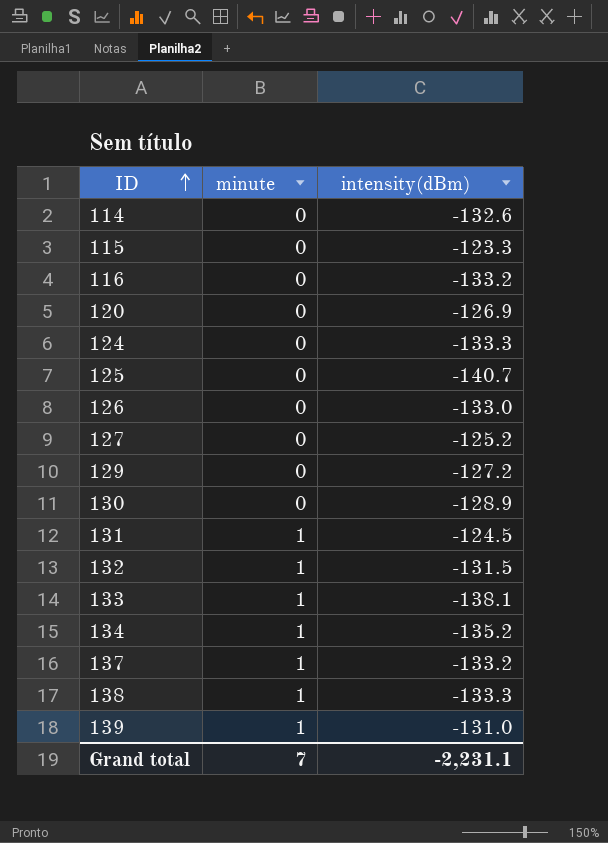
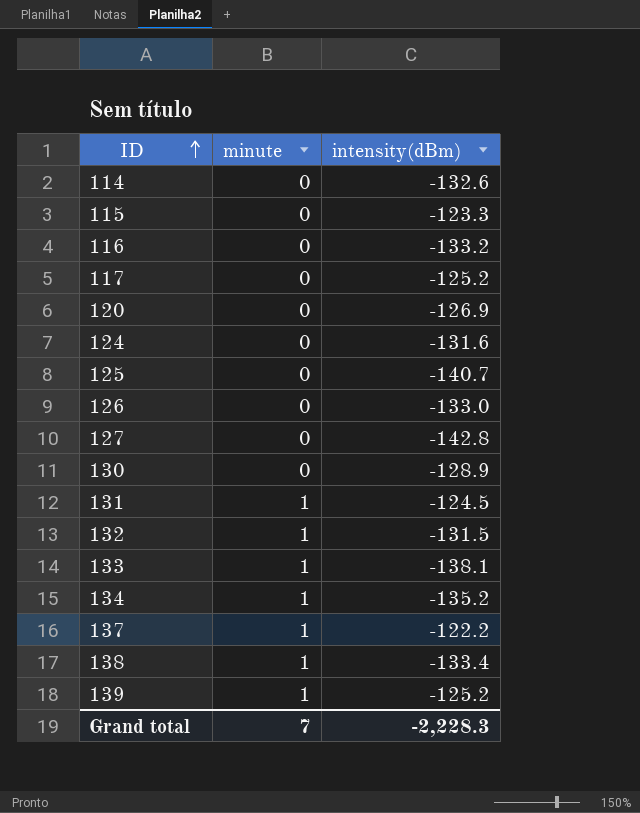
row 129: 0 | -127.2 -> none
row 117: none -> 0 | -125.2
124 | intensity(dBm): -133.3 -> -131.6
127 | intensity(dBm): -125.2 -> -142.8
137 | intensity(dBm): -133.2 -> -122.2
138 | intensity(dBm): -133.3 -> -133.4
139 | intensity(dBm): -131.0 -> -125.2
Grand total | intensity(dBm): -2,231.1 -> -2,228.3

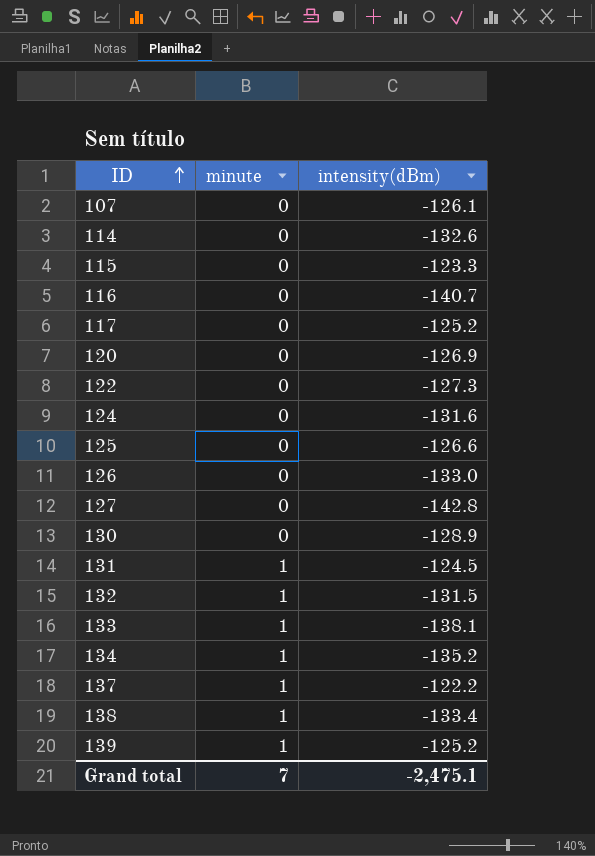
row 107: none -> 0 | -126.1
116 | intensity(dBm): -133.2 -> -140.7
row 122: none -> 0 | -127.3
125 | intensity(dBm): -140.7 -> -126.6
Grand total | intensity(dBm): -2,228.3 -> -2,475.1

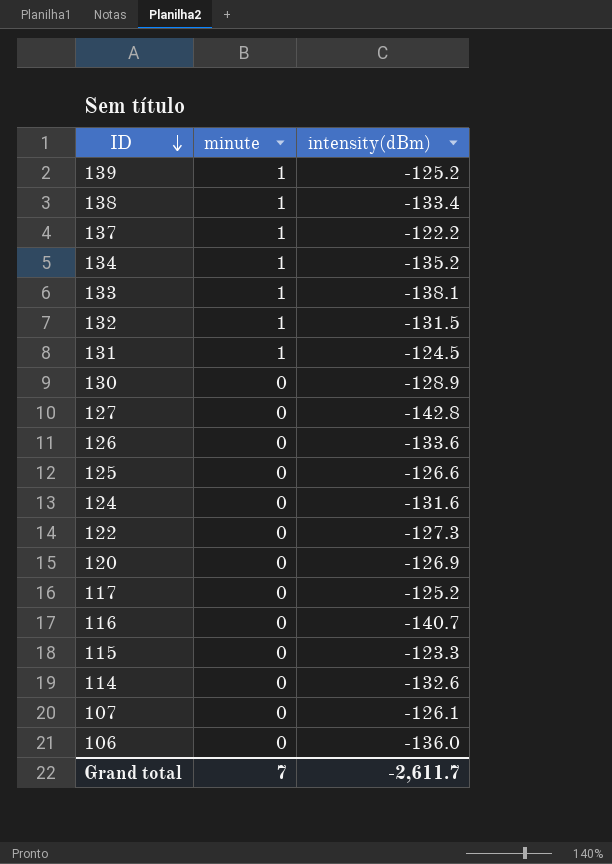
row order: ID ascending -> ID descending
126 | intensity(dBm): -133.0 -> -133.6
row 106: none -> 0 | -136.0
Grand total | intensity(dBm): -2,475.1 -> -2,611.7

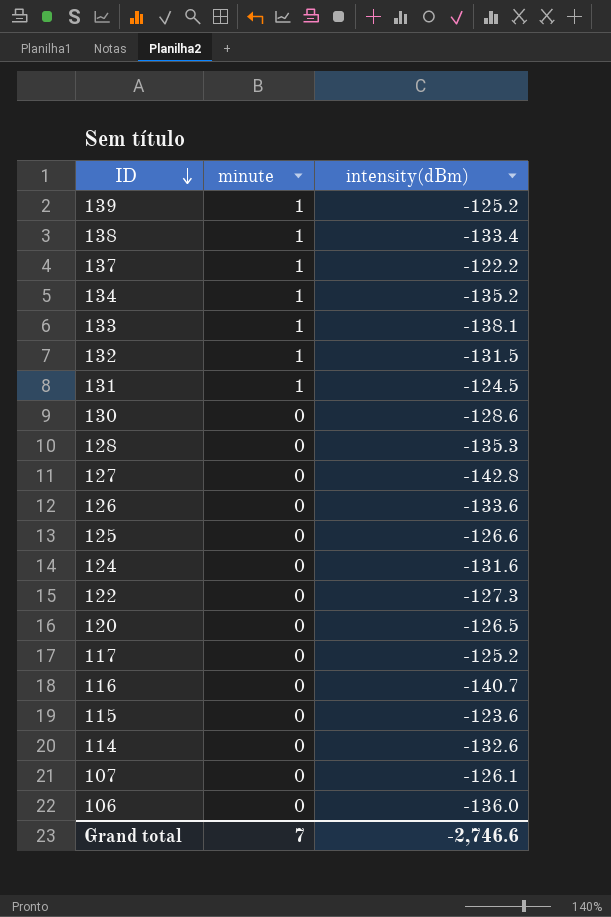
130 | intensity(dBm): -128.9 -> -128.6
row 128: none -> 0 | -135.3
120 | intensity(dBm): -126.9 -> -126.5
115 | intensity(dBm): -123.3 -> -123.6
Grand total | intensity(dBm): -2,611.7 -> -2,746.6

